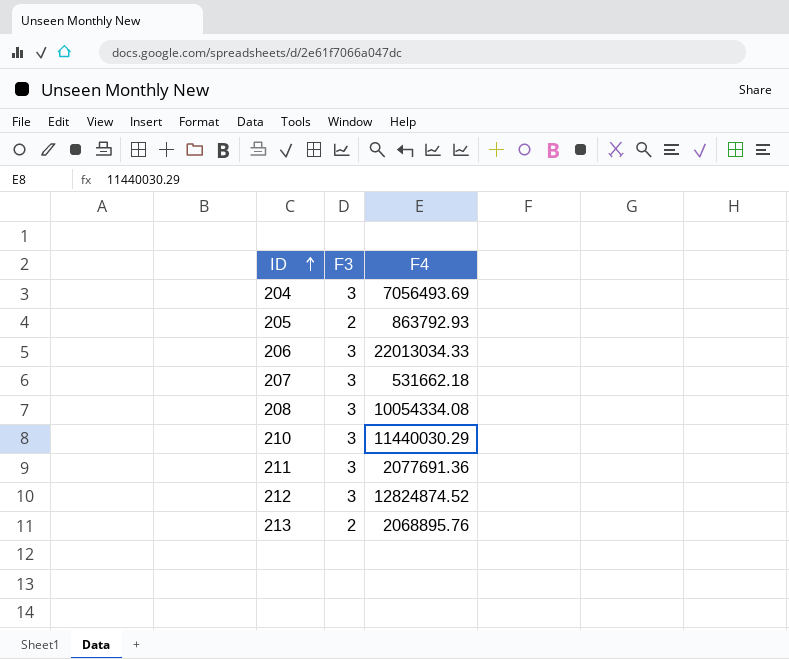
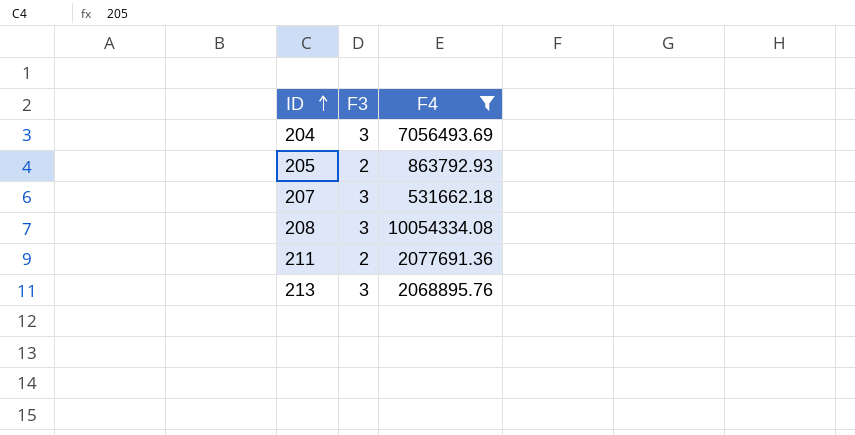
filter: none -> F4 <= 10054334.08
211 | F3: 3 -> 2
213 | F3: 2 -> 3

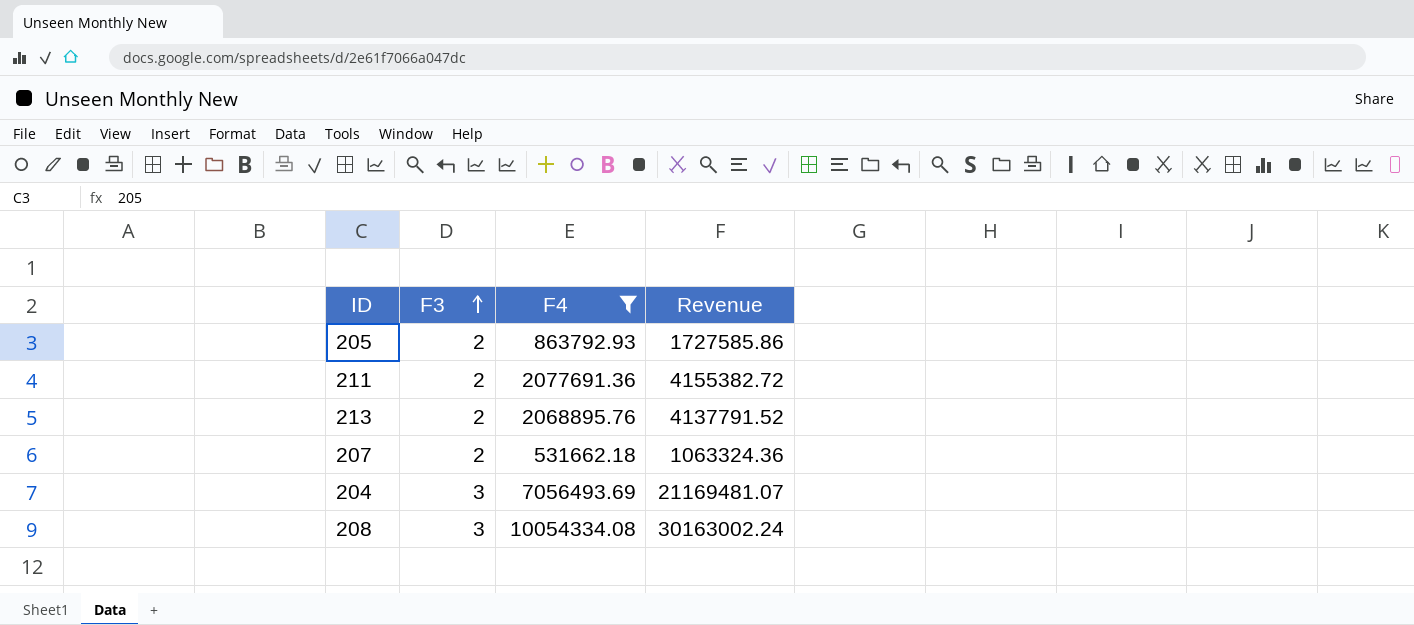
row order: ID ascending -> F3 ascending
column Revenue | formula: none -> [F3] * [F4]
213 | F3: 3 -> 2
207 | F3: 3 -> 2

